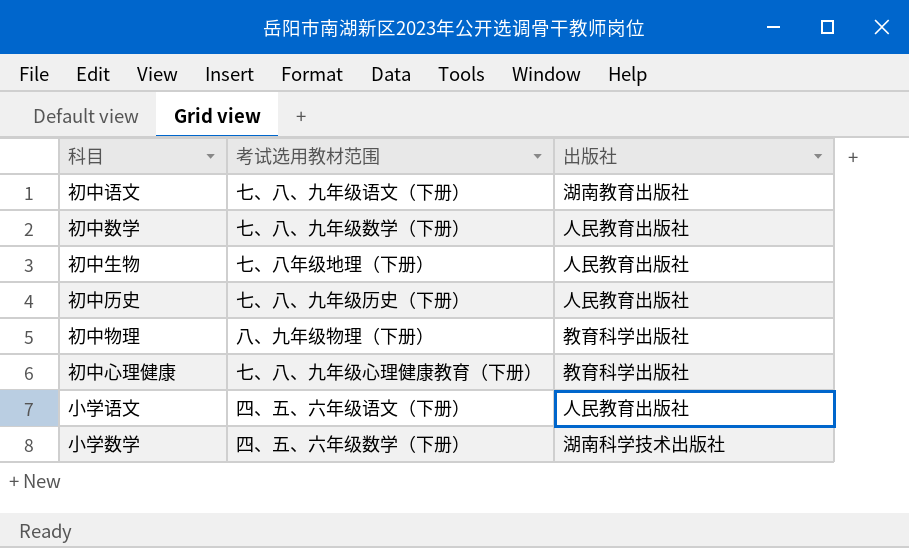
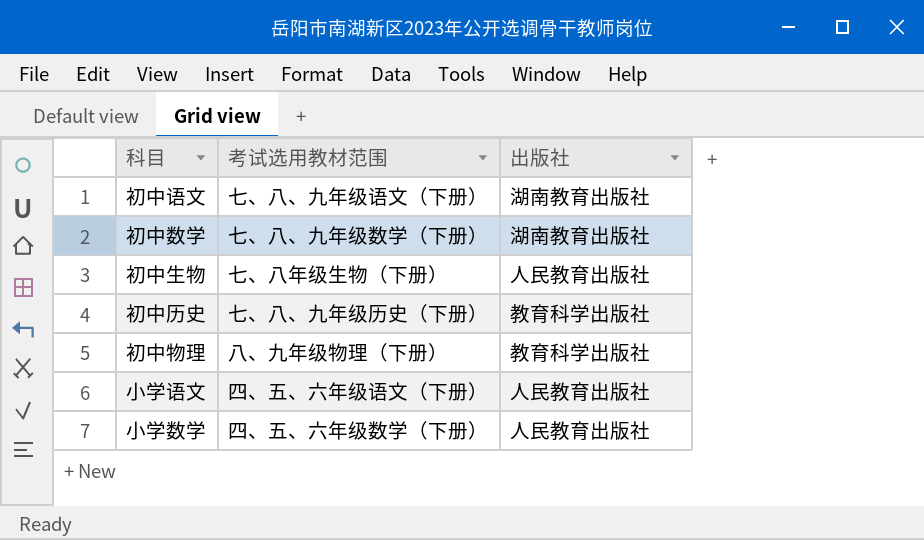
row 初中心理健康: 七、八、九年级心理健康教育（下册） | 教育科学出版社 -> none
初中数学 | 出版社: 人民教育出版社 -> 湖南教育出版社
初中生物 | 考试选用教材范围: 七、八年级地理（下册） -> 七、八年级生物（下册）
初中历史 | 出版社: 人民教育出版社 -> 教育科学出版社
小学数学 | 出版社: 湖南科学技术出版社 -> 人民教育出版社

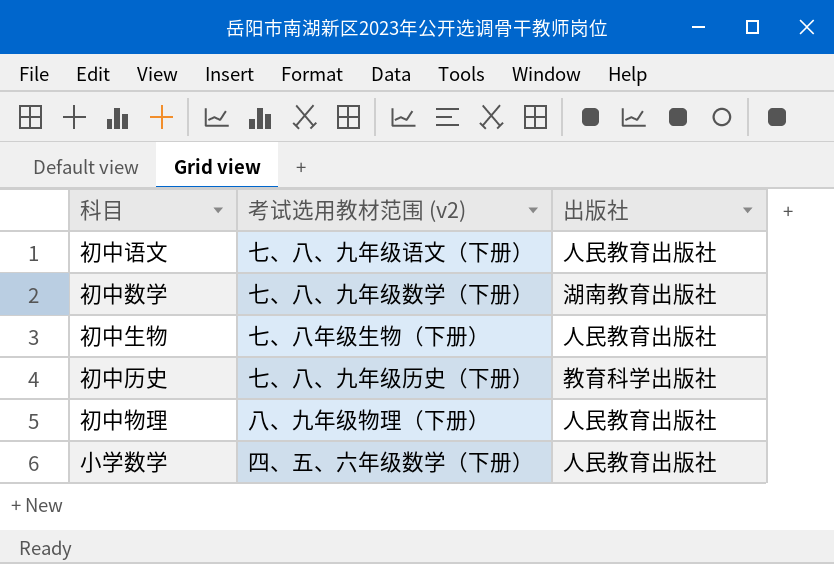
column name: 考试选用教材范围 -> 考试选用教材范围 (v2)
row 小学语文: 四、五、六年级语文（下册） | 人民教育出版社 -> none
初中语文 | 出版社: 湖南教育出版社 -> 人民教育出版社
初中物理 | 出版社: 教育科学出版社 -> 人民教育出版社

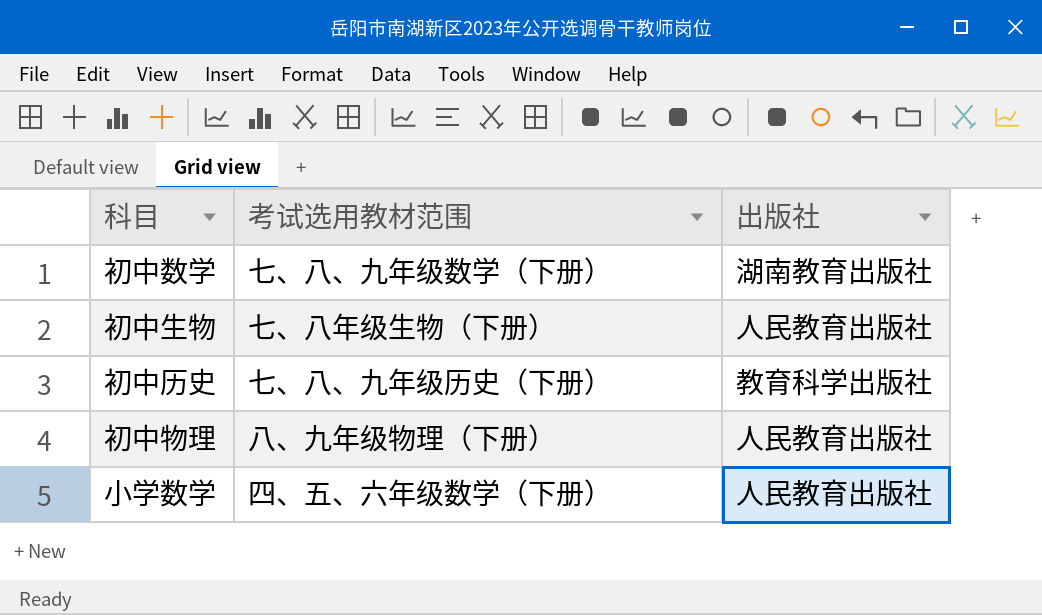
column name: 考试选用教材范围 (v2) -> 考试选用教材范围
row 初中语文: 七、八、九年级语文（下册） | 人民教育出版社 -> none

